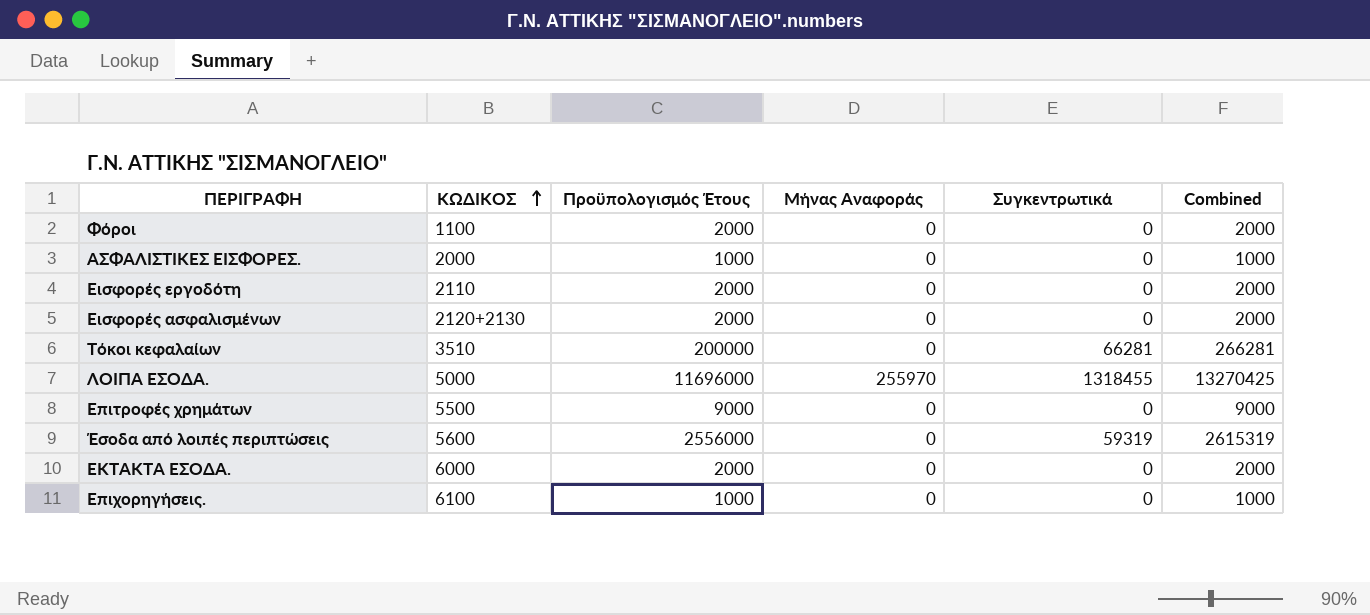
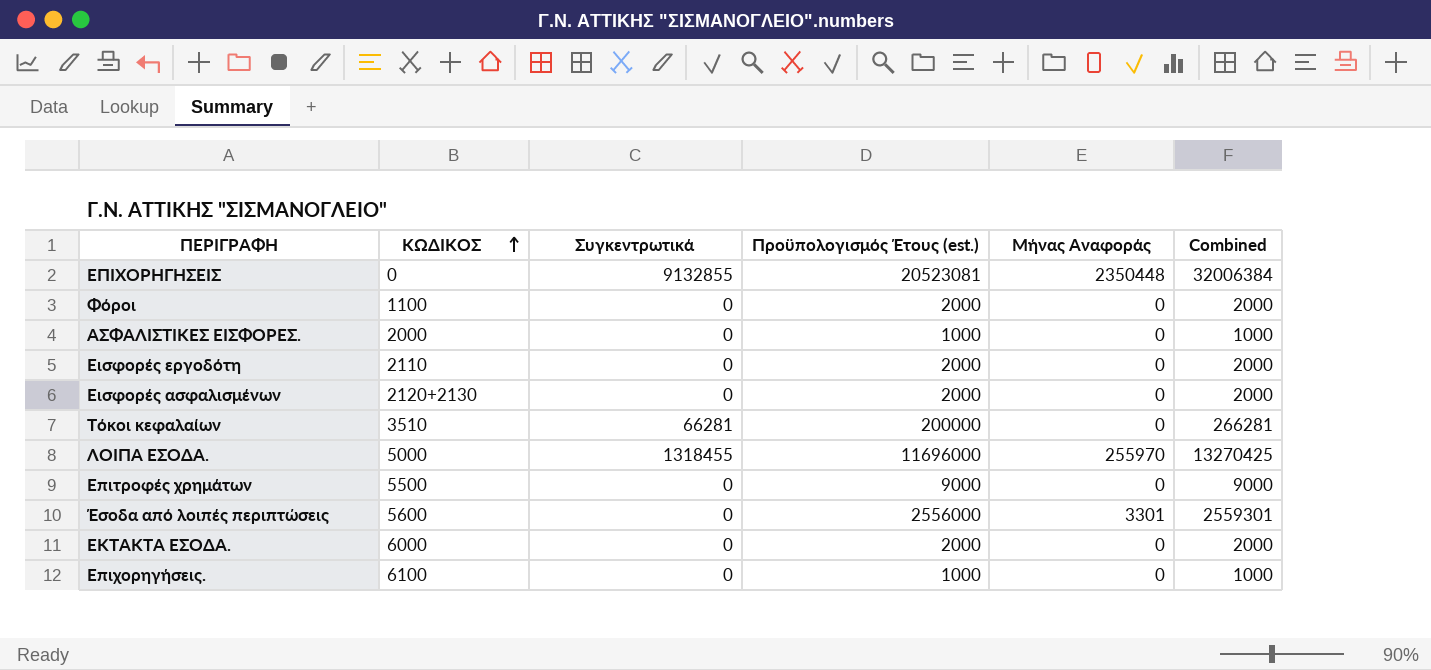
column Συγκεντρωτικά | position: 5 -> 3
column name: Προϋπολογισμός Έτους -> Προϋπολογισμός Έτους (est.)
row ΕΠΙΧΟΡΗΓΗΣΕΙΣ: none -> 0 | 9132855 | 20523081 | 2350448 | 32006384
Έσοδα από λοιπές περιπτώσεις | Συγκεντρωτικά: 59319 -> 0
Έσοδα από λοιπές περιπτώσεις | Μήνας Αναφοράς: 0 -> 3301
Έσοδα από λοιπές περιπτώσεις | Combined: 2615319 -> 2559301

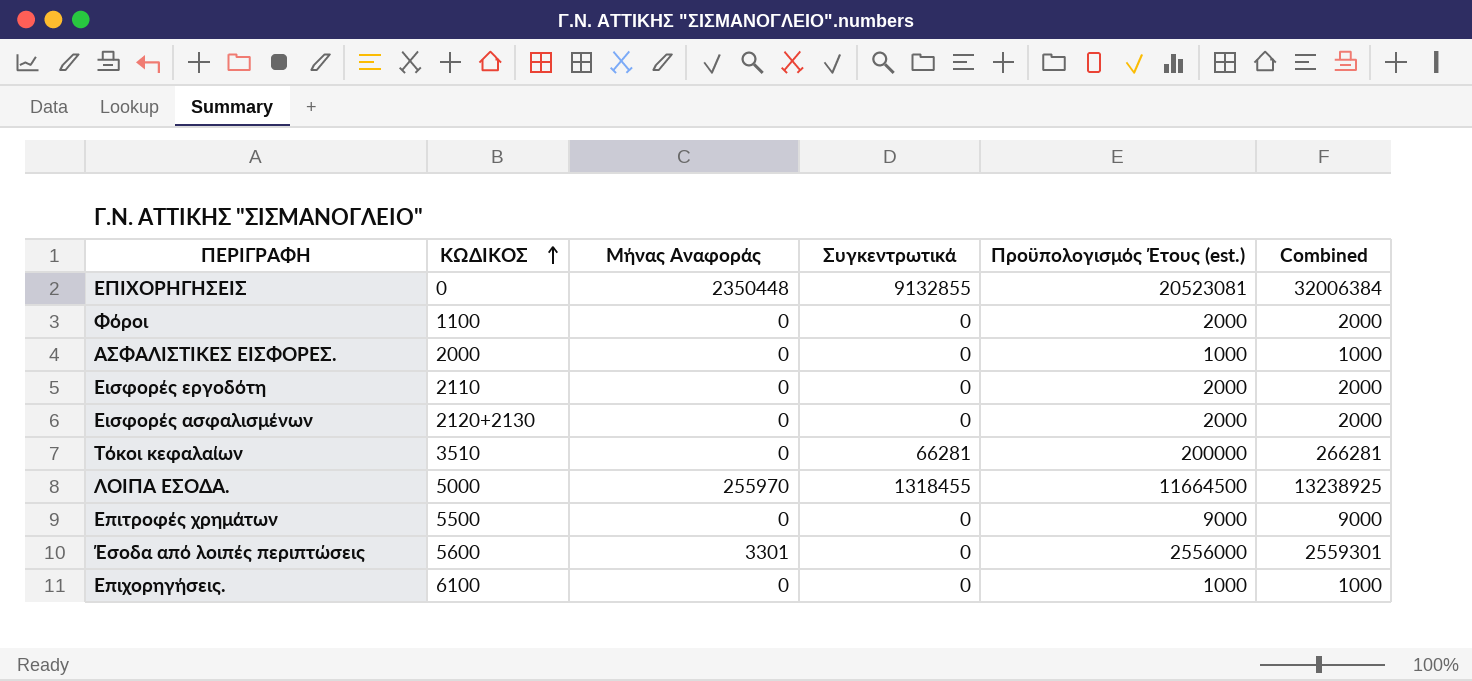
column Μήνας Αναφοράς | position: 5 -> 3
row ΕΚΤΑΚΤΑ ΕΣΟΔΑ.: 6000 | 0 | 2000 | 0 | 2000 -> none
ΛΟΙΠΑ ΕΣΟΔΑ. | Προϋπολογισμός Έτους (est.): 11696000 -> 11664500
ΛΟΙΠΑ ΕΣΟΔΑ. | Combined: 13270425 -> 13238925

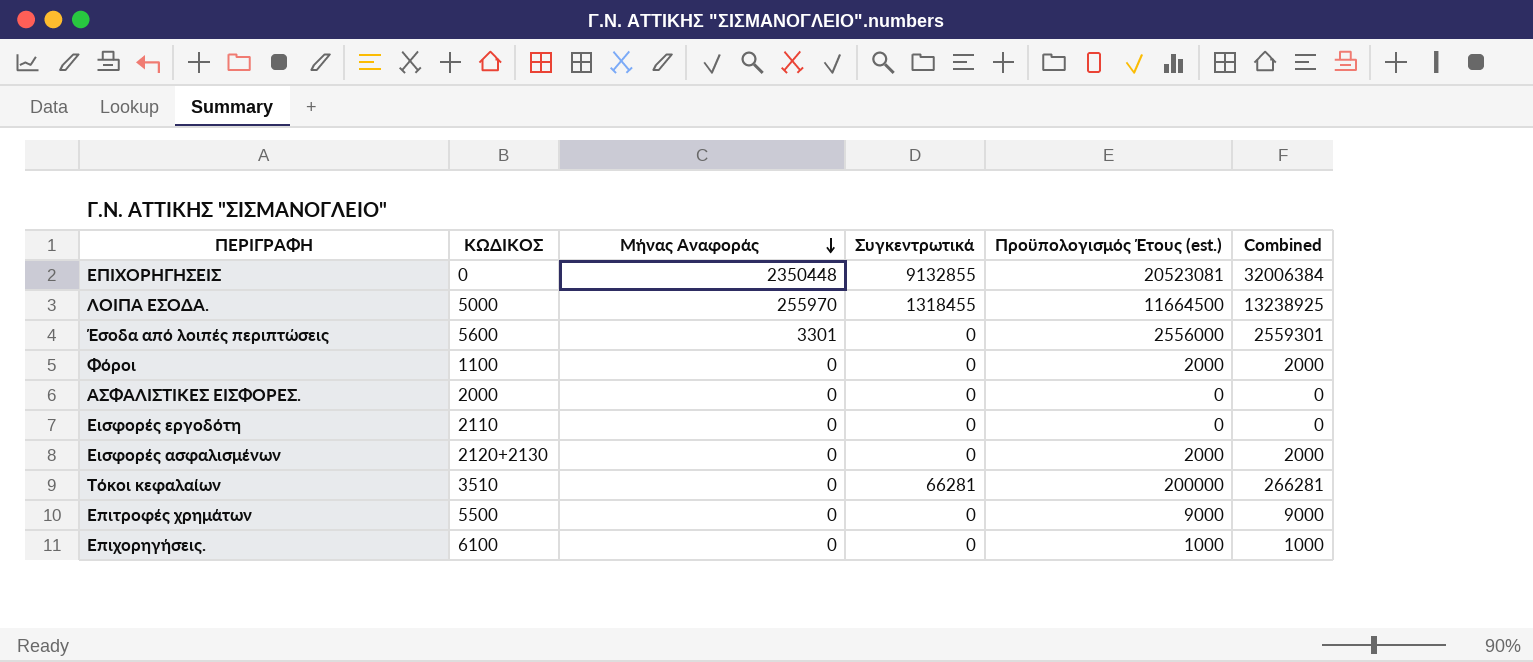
row order: ΚΩΔΙΚΟΣ ascending -> Μήνας Αναφοράς descending
ΑΣΦΑΛΙΣΤΙΚΕΣ ΕΙΣΦΟΡΕΣ. | Προϋπολογισμός Έτους (est.): 1000 -> 0
ΑΣΦΑΛΙΣΤΙΚΕΣ ΕΙΣΦΟΡΕΣ. | Combined: 1000 -> 0
Εισφορές εργοδότη | Προϋπολογισμός Έτους (est.): 2000 -> 0
Εισφορές εργοδότη | Combined: 2000 -> 0

